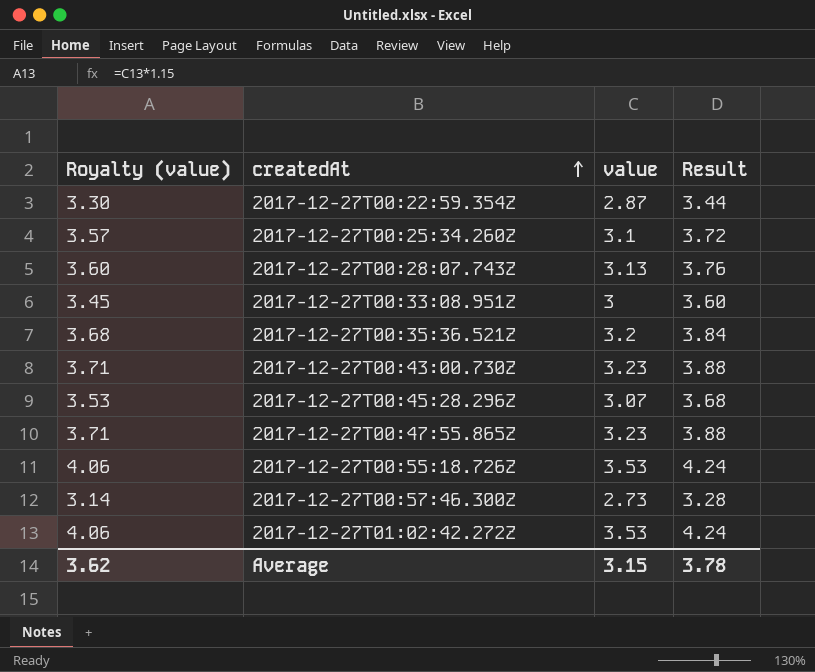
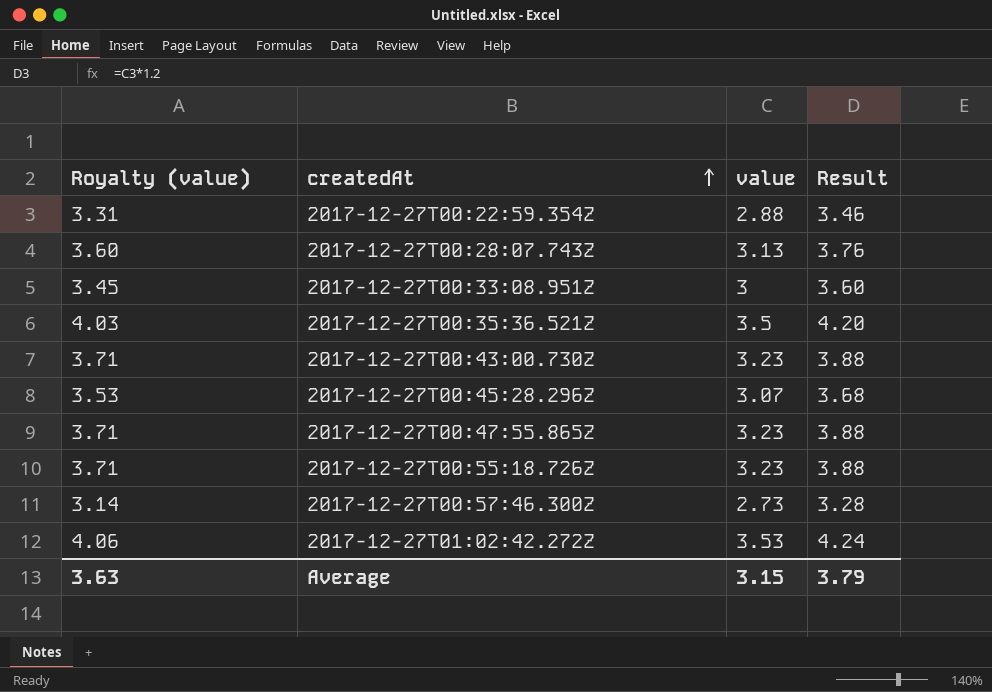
row 2017-12-27T00:25:34.260Z: 3.57 | 3.1 | 3.72 -> none
2017-12-27T00:22:59.354Z | Royalty (value): 3.30 -> 3.31
2017-12-27T00:22:59.354Z | value: 2.87 -> 2.88
2017-12-27T00:22:59.354Z | Result: 3.44 -> 3.46
2017-12-27T00:35:36.521Z | Royalty (value): 3.68 -> 4.03
2017-12-27T00:35:36.521Z | value: 3.2 -> 3.5
2017-12-27T00:35:36.521Z | Result: 3.84 -> 4.20
2017-12-27T00:55:18.726Z | Royalty (value): 4.06 -> 3.71
2017-12-27T00:55:18.726Z | value: 3.53 -> 3.23
2017-12-27T00:55:18.726Z | Result: 4.24 -> 3.88
Average | Royalty (value): 3.62 -> 3.63
Average | Result: 3.78 -> 3.79

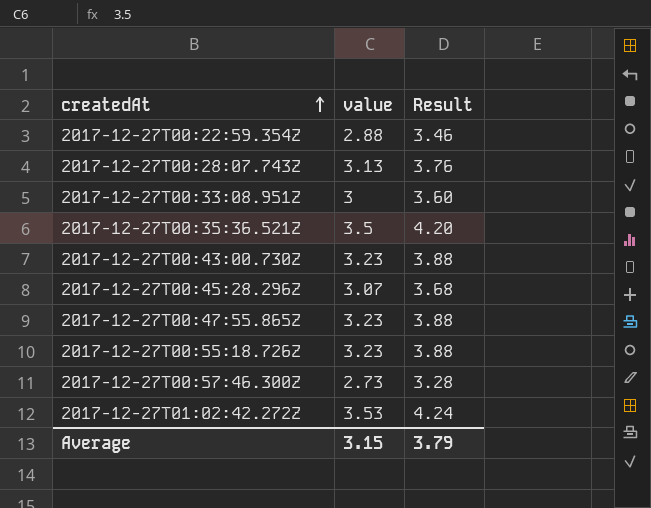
column Royalty (value) | formula: [value] * 1.15 -> none

